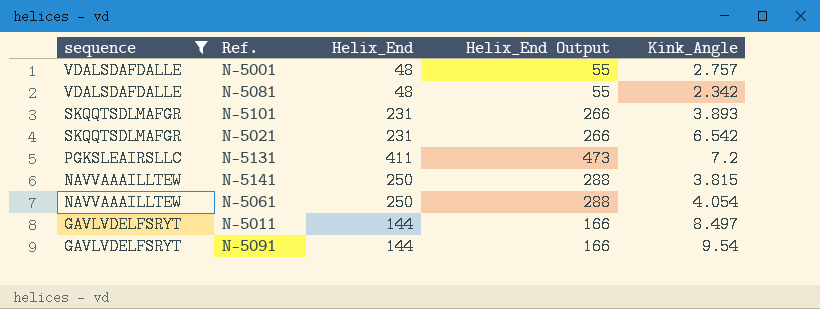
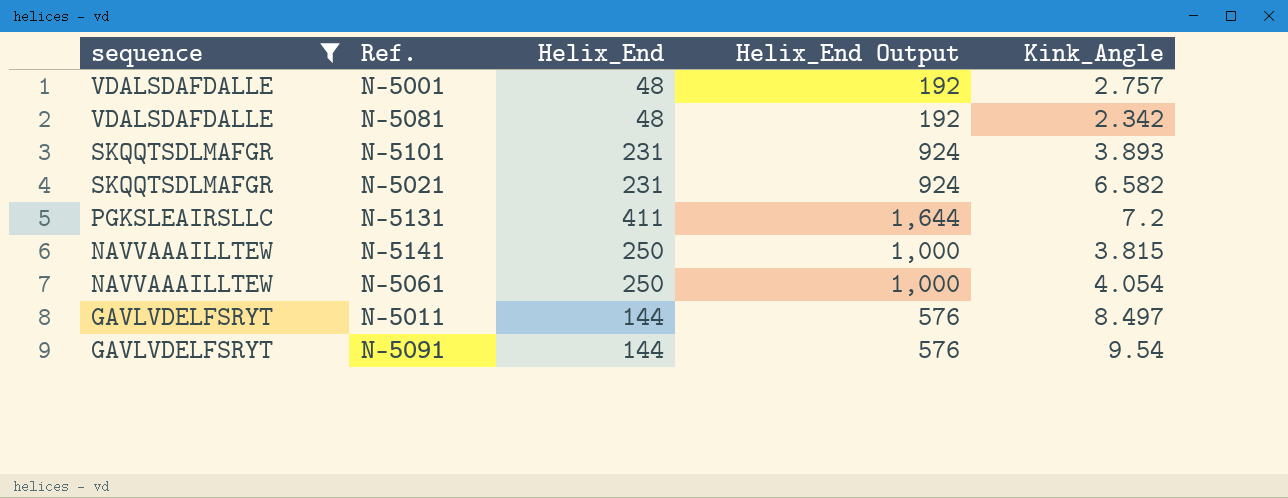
column Helix_End Output | formula: [Helix_End] * 1.15 -> [Helix_End] * 4
N-5021 | Kink_Angle: 6.542 -> 6.582

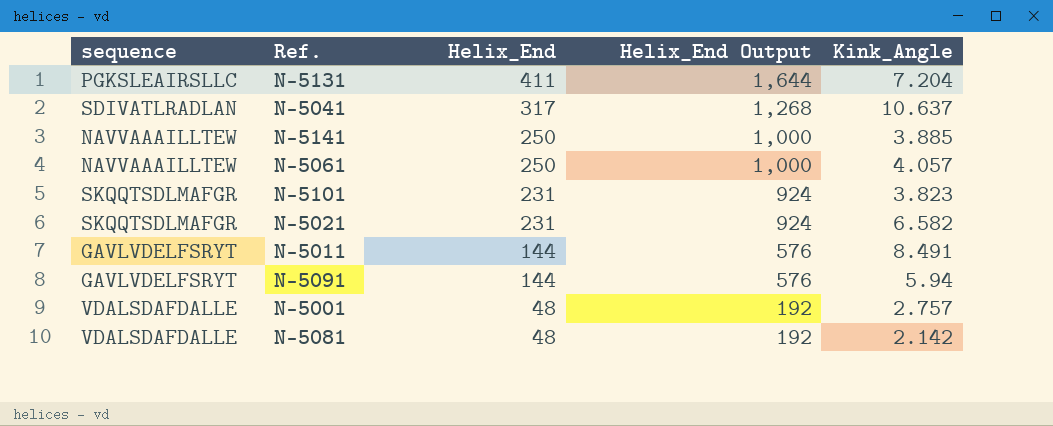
filter: sequence != SDIVATLRADLAN -> none
row order: sequence descending -> Helix_End descending
N-5131 | Kink_Angle: 7.2 -> 7.204
N-5141 | Kink_Angle: 3.815 -> 3.885
N-5061 | Kink_Angle: 4.054 -> 4.057
N-5101 | Kink_Angle: 3.893 -> 3.823
N-5011 | Kink_Angle: 8.497 -> 8.491
N-5091 | Kink_Angle: 9.54 -> 5.94
N-5081 | Kink_Angle: 2.342 -> 2.142

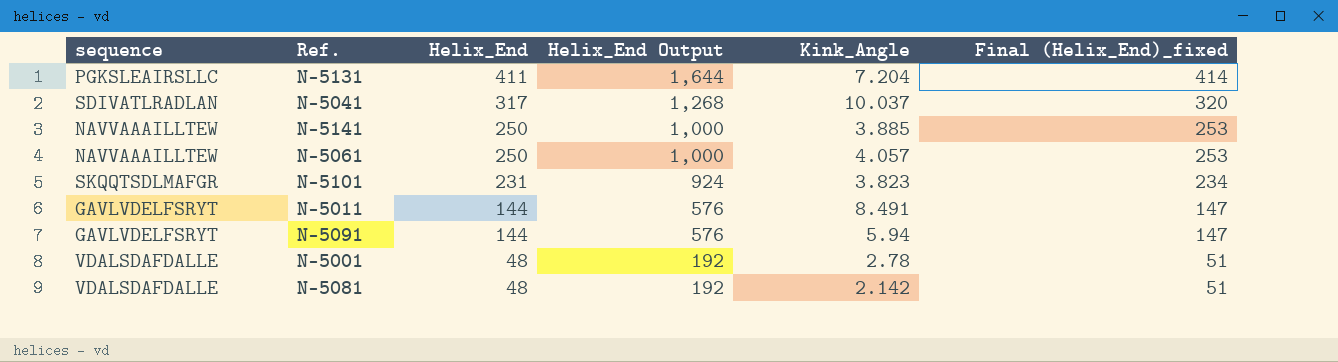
column Final (Helix_End)_fixed | formula: none -> [Helix_End] + 3
row N-5021: SKQQTSDLMAFGR | 231 | 924 | 6.582 -> none
N-5041 | Kink_Angle: 10.637 -> 10.037
N-5001 | Kink_Angle: 2.757 -> 2.78

